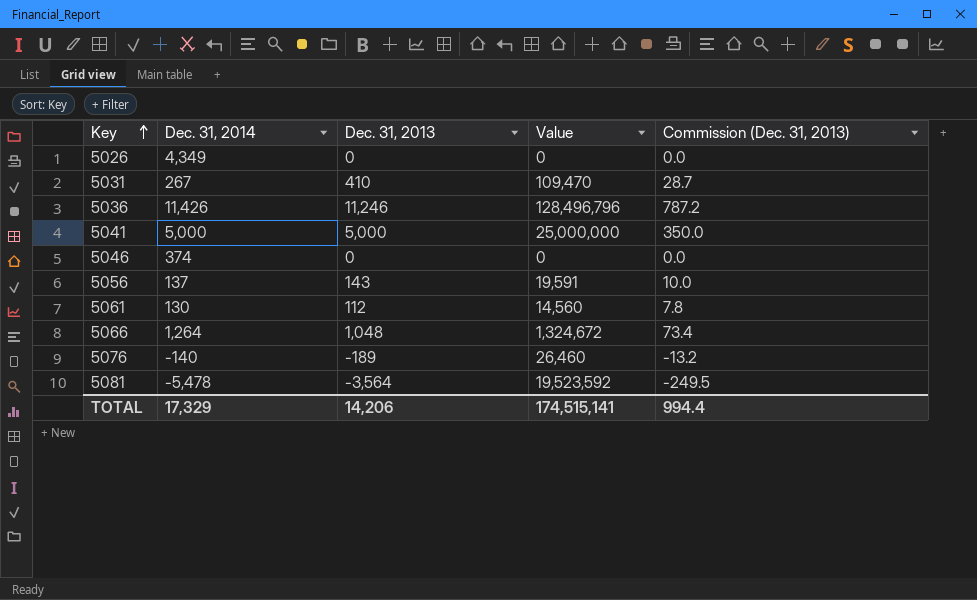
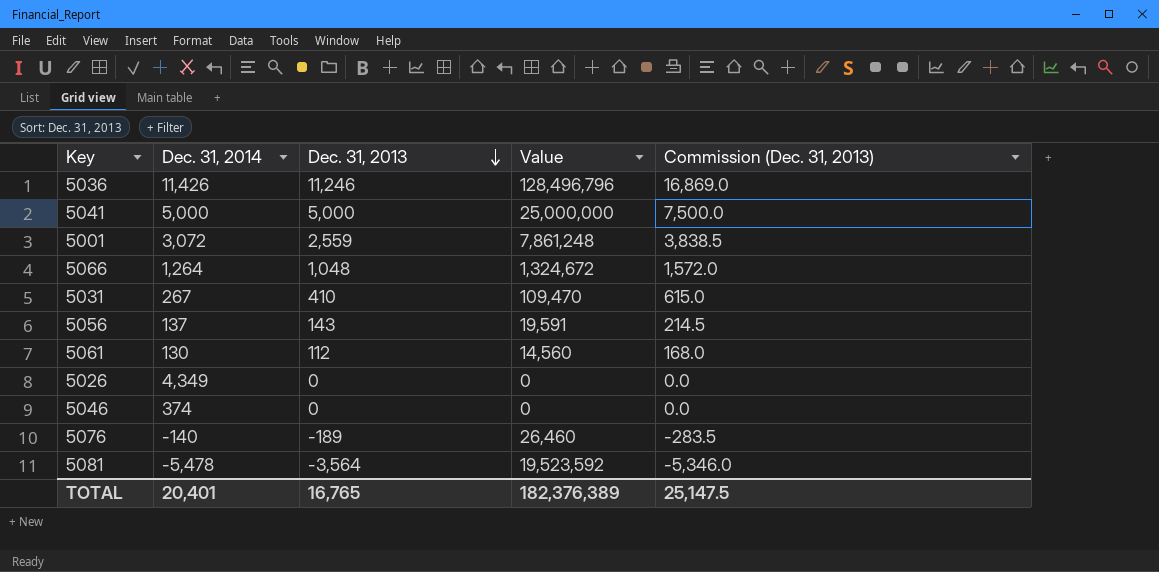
row order: Key ascending -> Dec. 31, 2013 descending
column Commission (Dec. 31, 2013) | formula: [Dec. 31, 2013] * 0.07 -> [Dec. 31, 2013] * 1.5
row 5001: none -> 3,072 | 2,559 | 7,861,248 | 3,838.5
TOTAL | Dec. 31, 2014: 17,329 -> 20,401
TOTAL | Dec. 31, 2013: 14,206 -> 16,765
TOTAL | Value: 174,515,141 -> 182,376,389
TOTAL | Commission (Dec. 31, 2013): 994.4 -> 25,147.5

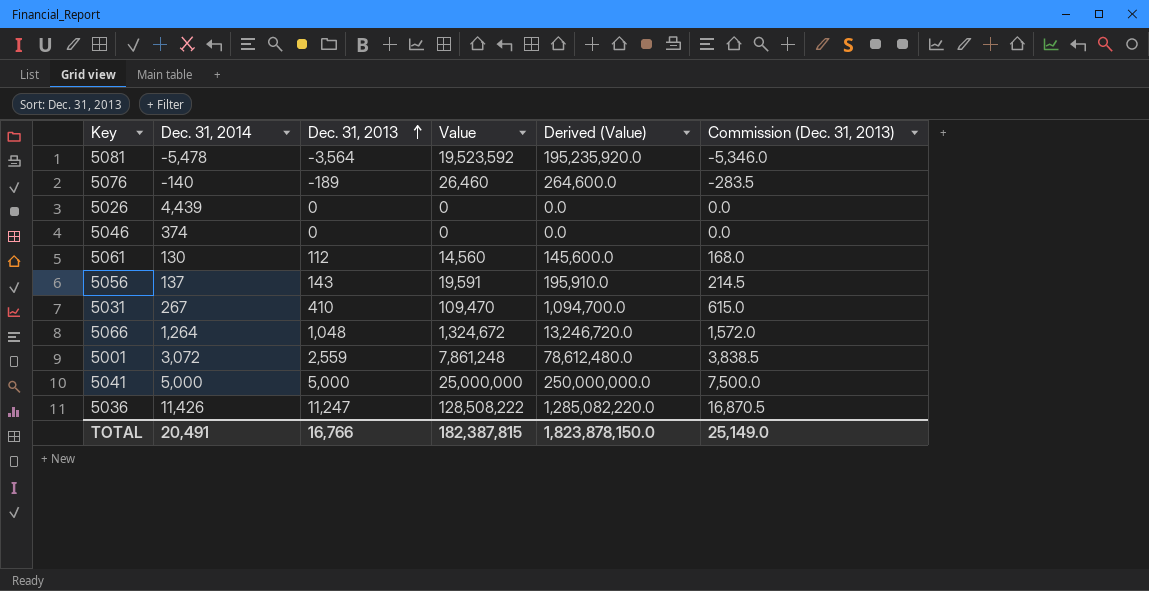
row order: Dec. 31, 2013 descending -> Dec. 31, 2013 ascending
column Derived (Value) | formula: none -> [Value] * 10
5026 | Dec. 31, 2014: 4,349 -> 4,439
5036 | Dec. 31, 2013: 11,246 -> 11,247
5036 | Value: 128,496,796 -> 128,508,222
5036 | Commission (Dec. 31, 2013): 16,869.0 -> 16,870.5
TOTAL | Dec. 31, 2014: 20,401 -> 20,491
TOTAL | Dec. 31, 2013: 16,765 -> 16,766
TOTAL | Value: 182,376,389 -> 182,387,815
TOTAL | Commission (Dec. 31, 2013): 25,147.5 -> 25,149.0

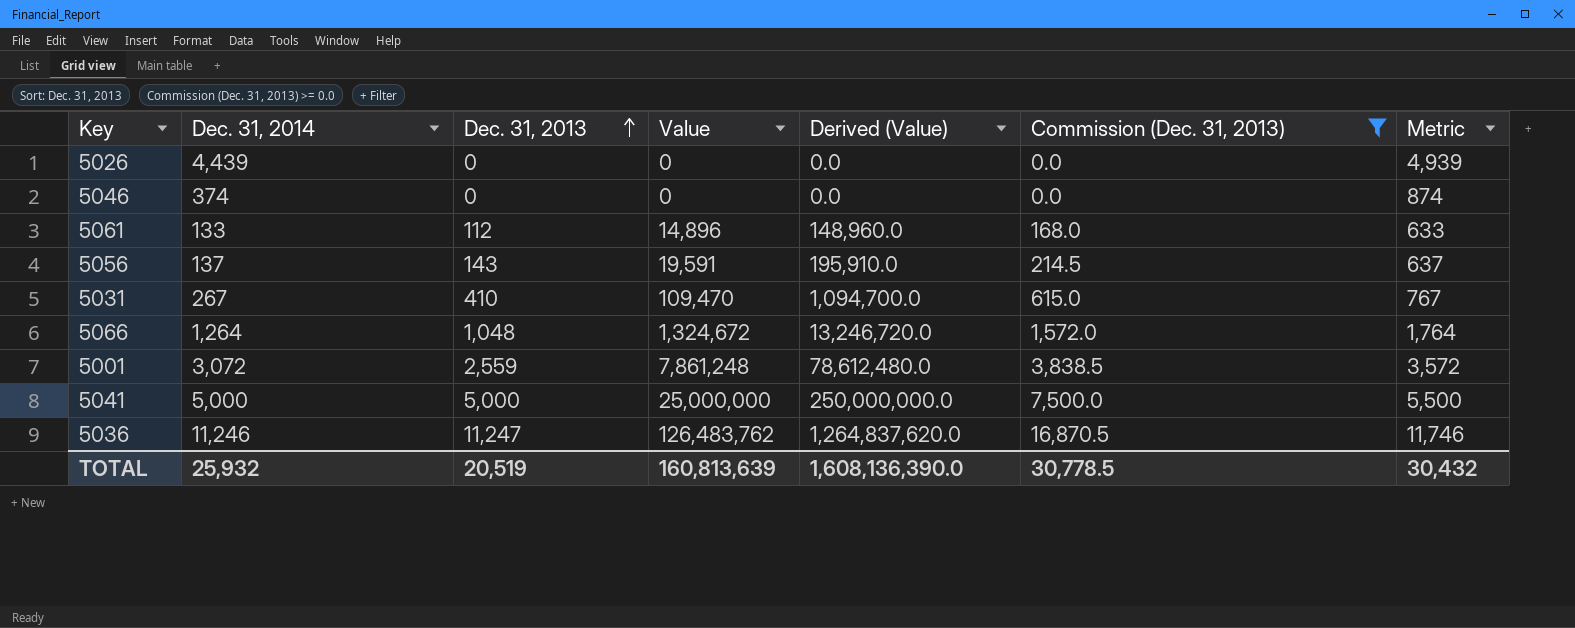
filter: none -> Commission (Dec. 31, 2013) >= 0.0
column Metric | formula: none -> [Dec. 31, 2014] + 500
5061 | Dec. 31, 2014: 130 -> 133
5061 | Value: 14,560 -> 14,896
5061 | Derived (Value): 145,600.0 -> 148,960.0
5036 | Dec. 31, 2014: 11,426 -> 11,246
5036 | Value: 128,508,222 -> 126,483,762
5036 | Derived (Value): 1,285,082,220.0 -> 1,264,837,620.0
TOTAL | Dec. 31, 2014: 20,491 -> 25,932
TOTAL | Dec. 31, 2013: 16,766 -> 20,519
TOTAL | Value: 182,387,815 -> 160,813,639
TOTAL | Derived (Value): 1,823,878,150.0 -> 1,608,136,390.0
TOTAL | Commission (Dec. 31, 2013): 25,149.0 -> 30,778.5

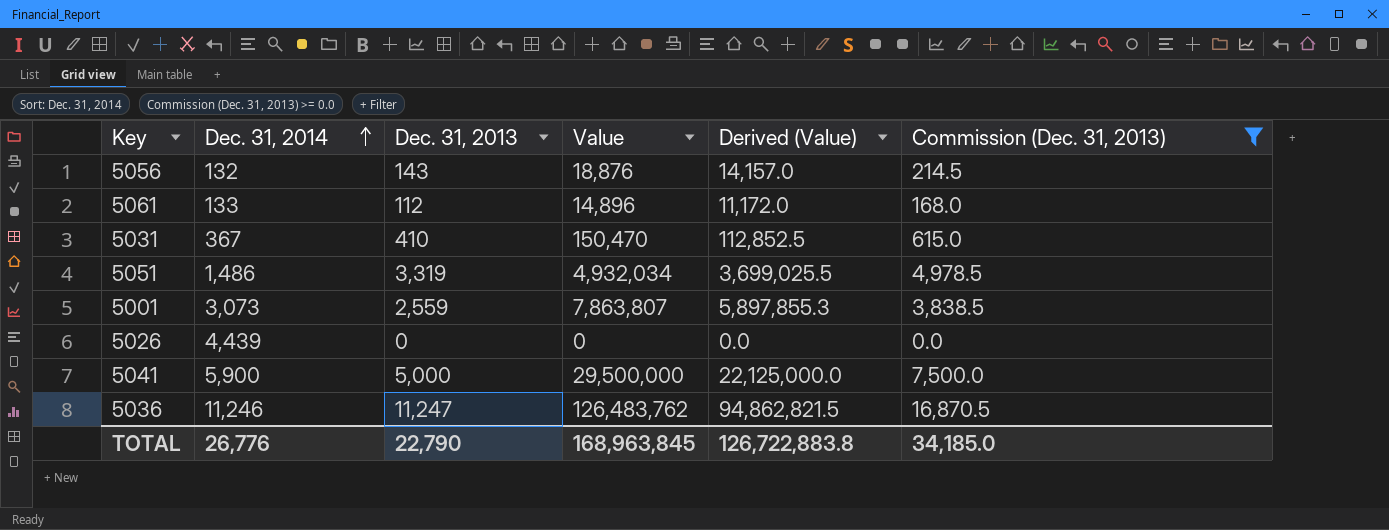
row order: Dec. 31, 2013 ascending -> Dec. 31, 2014 ascending
column Metric | formula: [Dec. 31, 2014] + 500 -> none
column Derived (Value) | formula: [Value] * 10 -> [Value] * 0.75
row 5046: 374 | 0 | 0 | 0.0 | 0.0 | 874 -> none
row 5066: 1,264 | 1,048 | 1,324,672 | 13,246,720.0 | 1,572.0 | 1,764 -> none
5056 | Dec. 31, 2014: 137 -> 132
5056 | Value: 19,591 -> 18,876
5031 | Dec. 31, 2014: 267 -> 367
5031 | Value: 109,470 -> 150,470
row 5051: none -> 1,486 | 3,319 | 4,932,034 | 3,699,025.5 | 4,978.5
5001 | Dec. 31, 2014: 3,072 -> 3,073
5001 | Value: 7,861,248 -> 7,863,807
5041 | Dec. 31, 2014: 5,000 -> 5,900
5041 | Value: 25,000,000 -> 29,500,000
TOTAL | Dec. 31, 2014: 25,932 -> 26,776
TOTAL | Dec. 31, 2013: 20,519 -> 22,790
TOTAL | Value: 160,813,639 -> 168,963,845
TOTAL | Derived (Value): 1,608,136,390.0 -> 126,722,883.8
TOTAL | Commission (Dec. 31, 2013): 30,778.5 -> 34,185.0

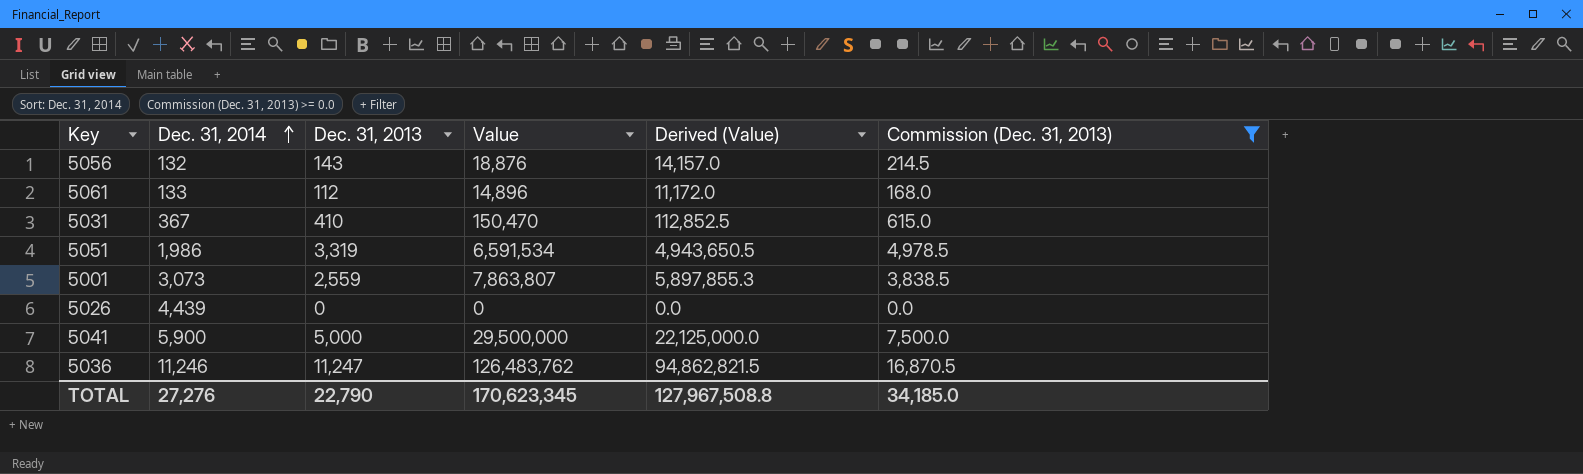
5051 | Dec. 31, 2014: 1,486 -> 1,986
5051 | Value: 4,932,034 -> 6,591,534
5051 | Derived (Value): 3,699,025.5 -> 4,943,650.5
TOTAL | Dec. 31, 2014: 26,776 -> 27,276
TOTAL | Value: 168,963,845 -> 170,623,345
TOTAL | Derived (Value): 126,722,883.8 -> 127,967,508.8

